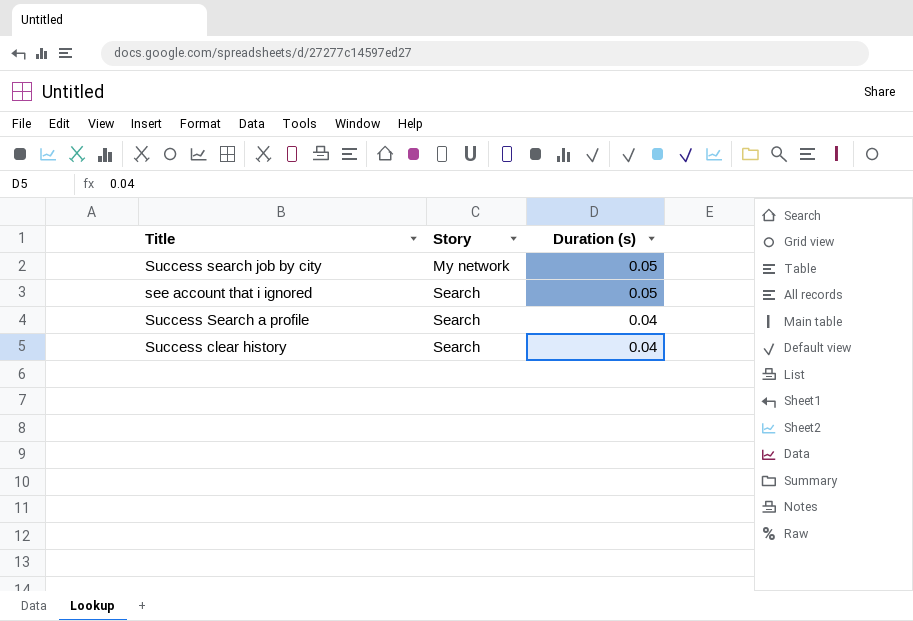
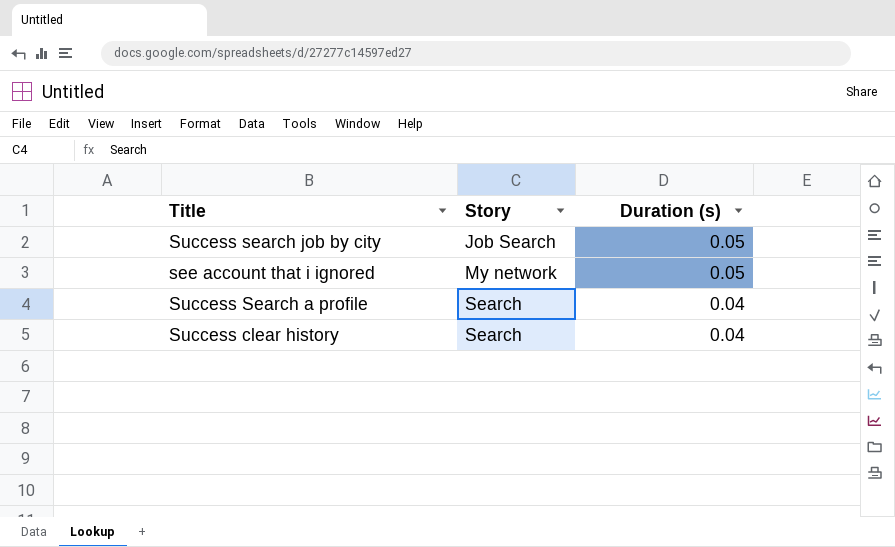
Success search job by city | Story: My network -> Job Search
see account that i ignored | Story: Search -> My network

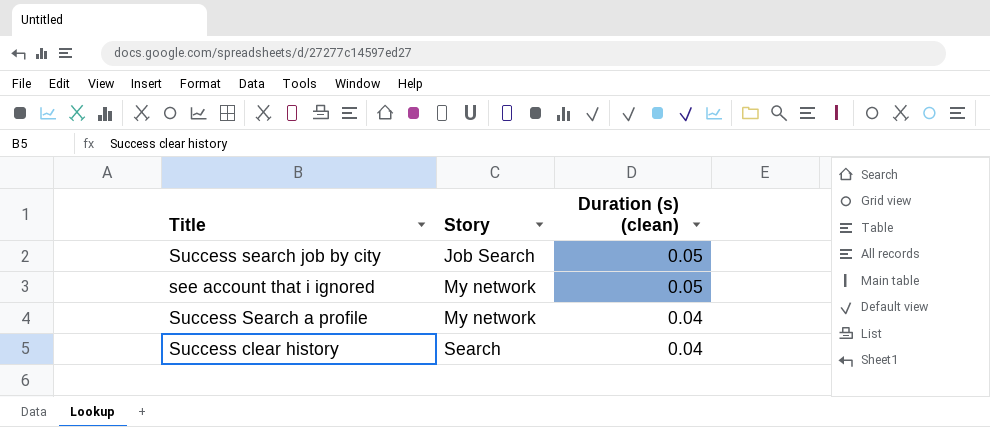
column name: Duration (s) -> Duration (s) (clean)
Success Search a profile | Story: Search -> My network

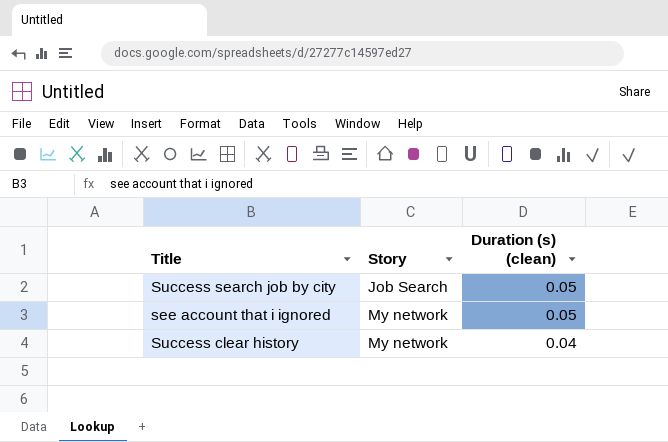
row Success Search a profile: My network | 0.04 -> none
Success clear history | Story: Search -> My network

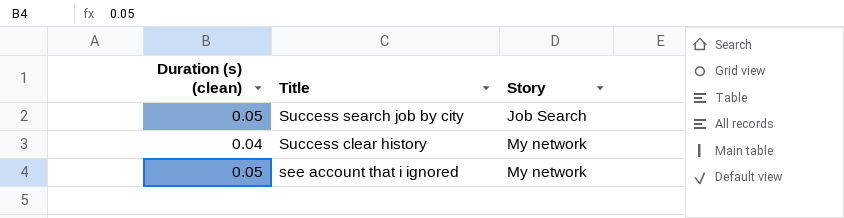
row order: Story ascending -> Title descending
column Duration (s) (clean) | position: 3 -> 1

